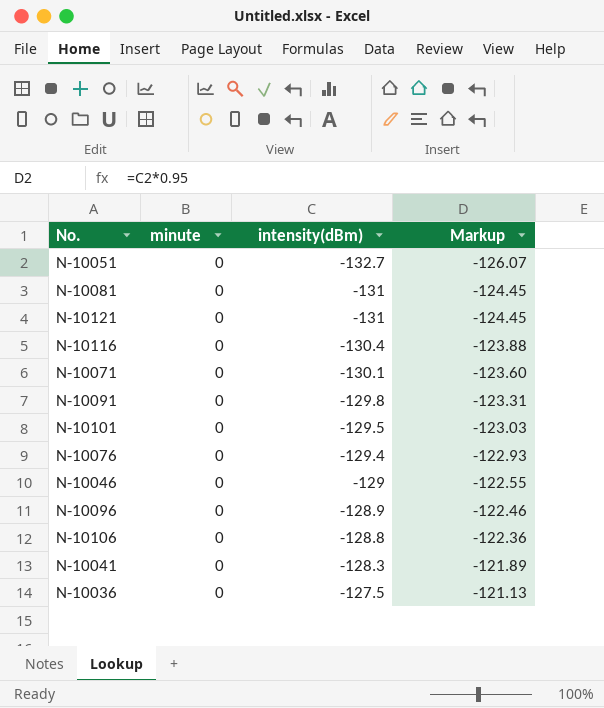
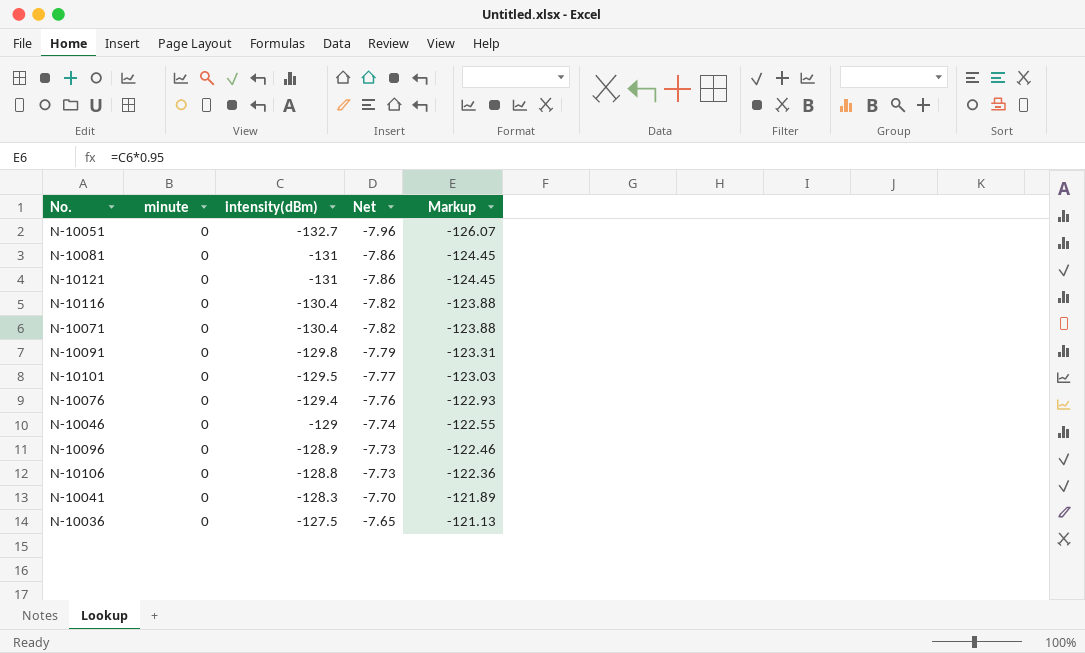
column Net | formula: none -> [intensity(dBm)] * 0.06
N-10071 | intensity(dBm): -130.1 -> -130.4
N-10071 | Markup: -123.60 -> -123.88

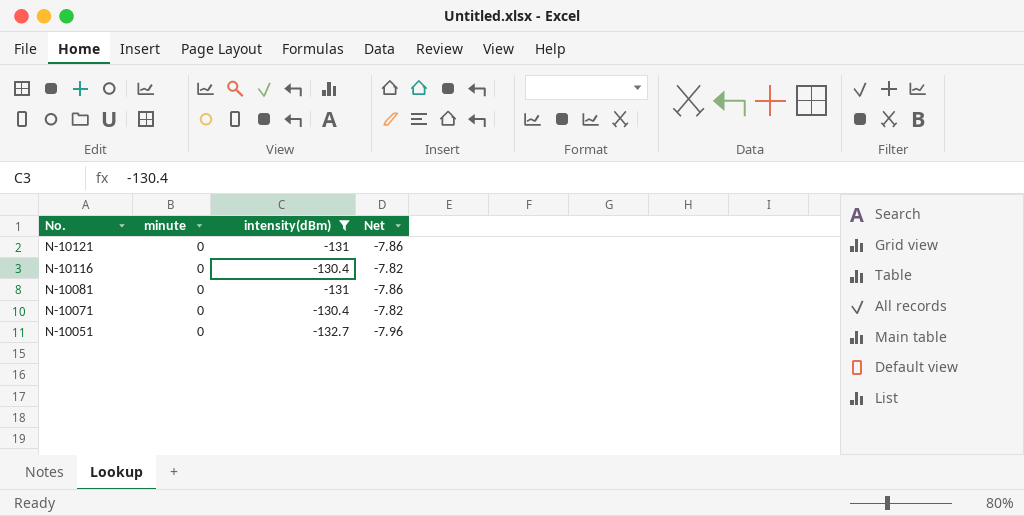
filter: none -> intensity(dBm) <= -130.4
row order: intensity(dBm) ascending -> No. descending
column Markup | formula: [intensity(dBm)] * 0.95 -> none

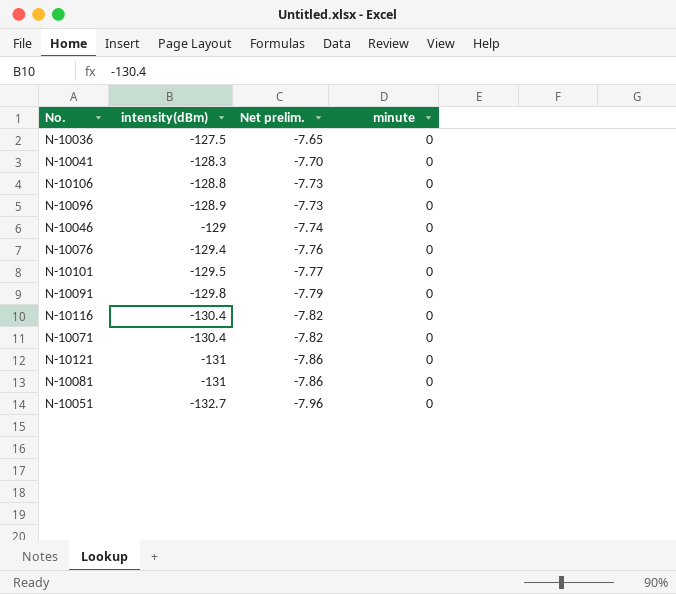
filter: intensity(dBm) <= -130.4 -> none
row order: No. descending -> intensity(dBm) descending
column name: Net -> Net prelim.
column minute | position: 2 -> 4

